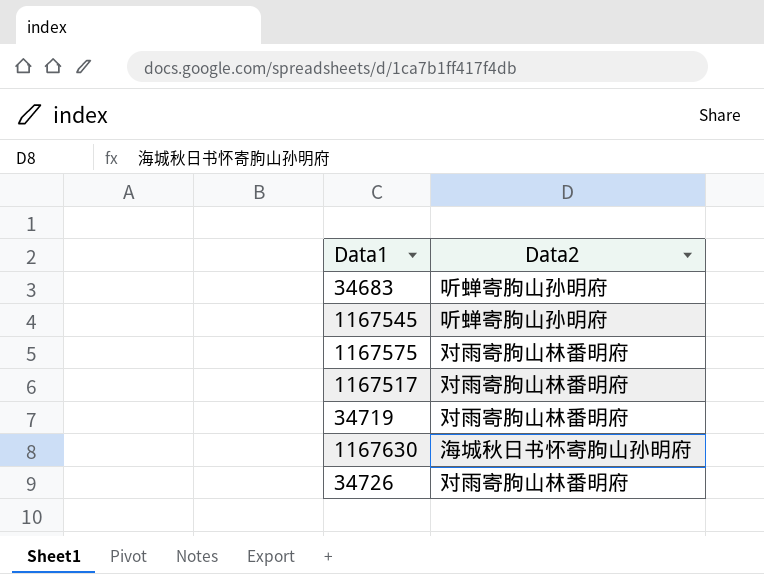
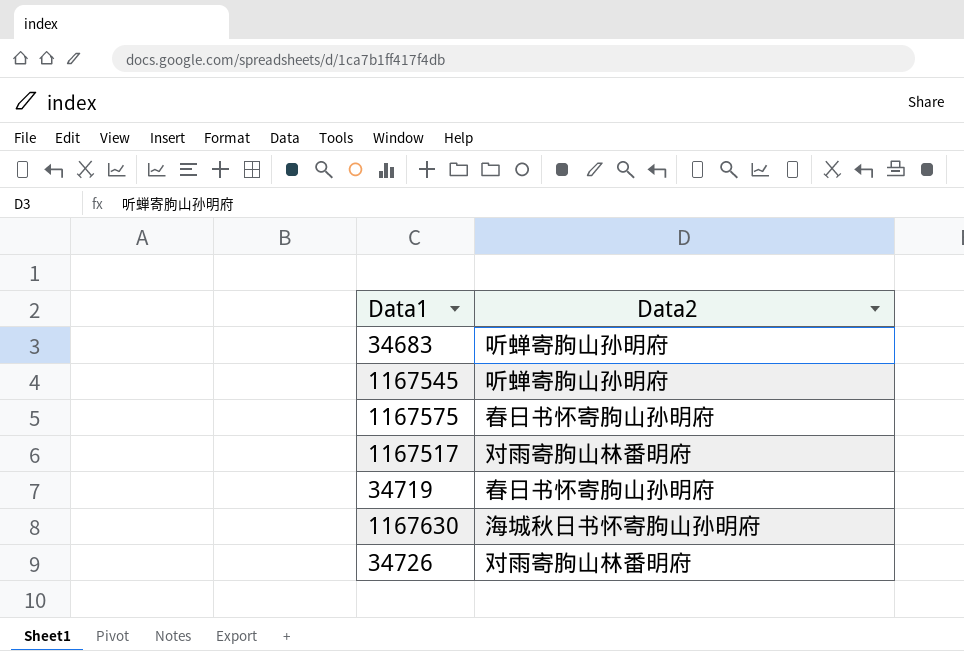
1167575 | Data2: 对雨寄朐山林番明府 -> 春日书怀寄朐山孙明府
34719 | Data2: 对雨寄朐山林番明府 -> 春日书怀寄朐山孙明府

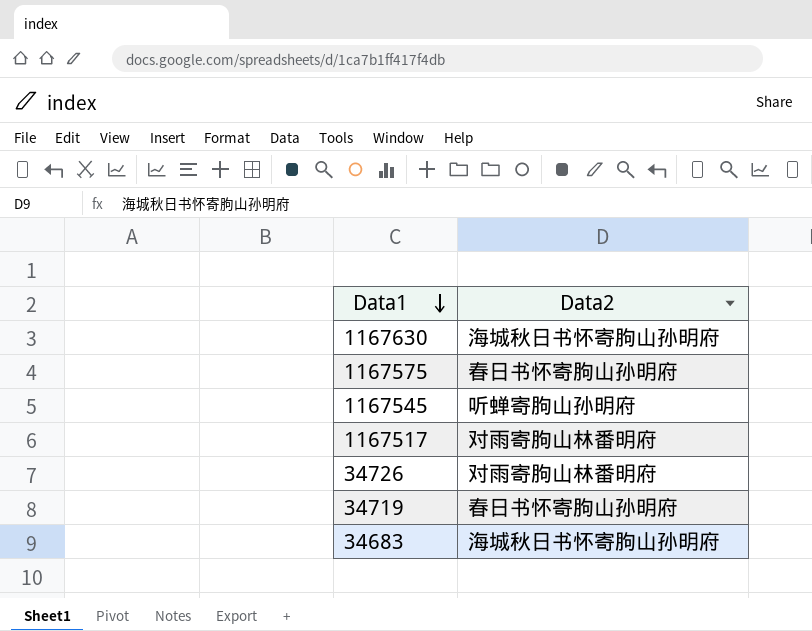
row order: none -> Data1 descending
34683 | Data2: 听蝉寄朐山孙明府 -> 海城秋日书怀寄朐山孙明府

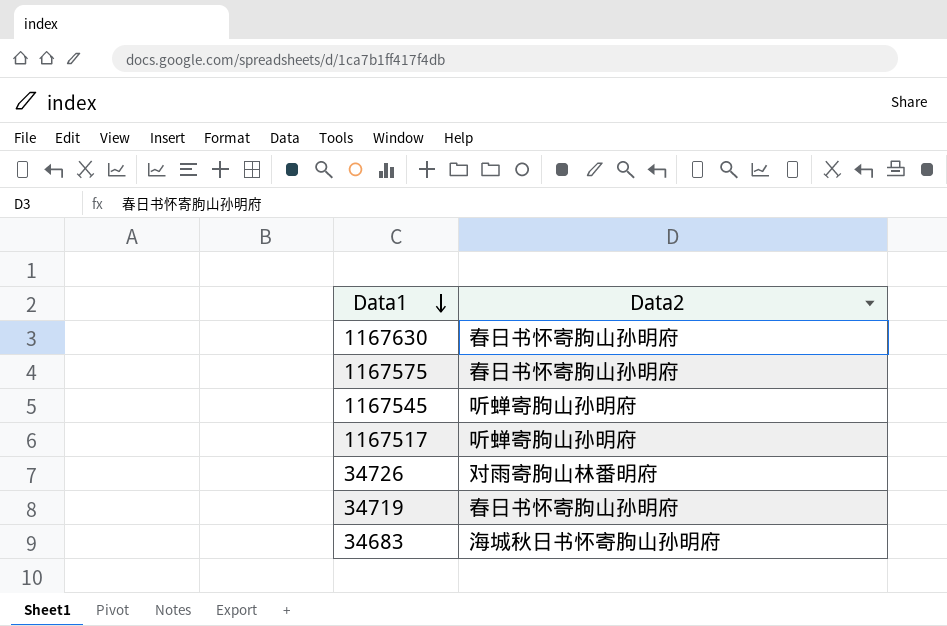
1167630 | Data2: 海城秋日书怀寄朐山孙明府 -> 春日书怀寄朐山孙明府
1167517 | Data2: 对雨寄朐山林番明府 -> 听蝉寄朐山孙明府

